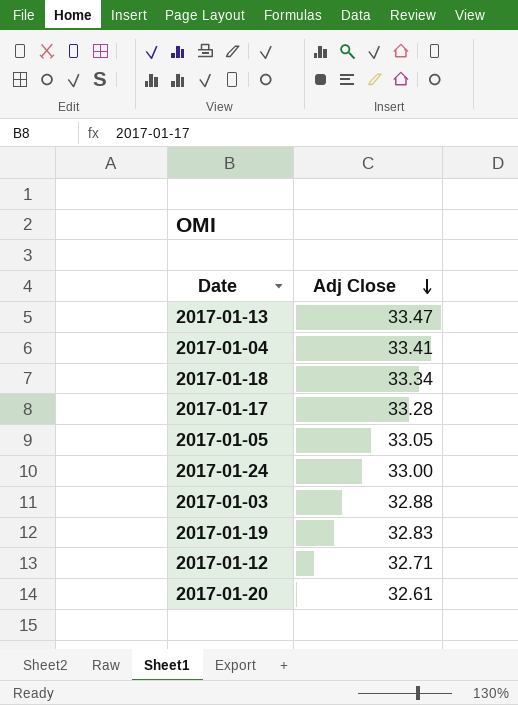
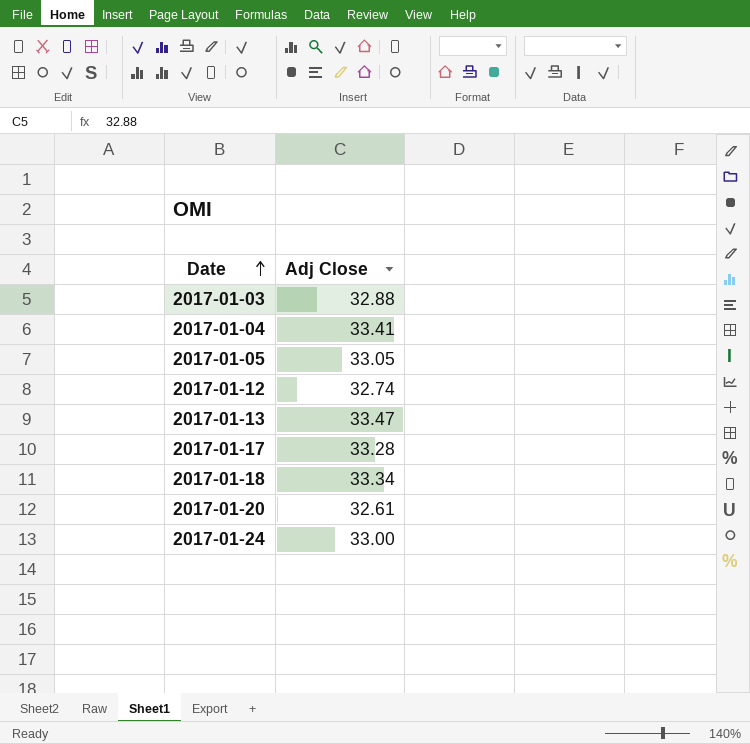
row order: Adj Close descending -> Date ascending
row 2017-01-19: 32.83 -> none
2017-01-12 | Adj Close: 32.71 -> 32.74

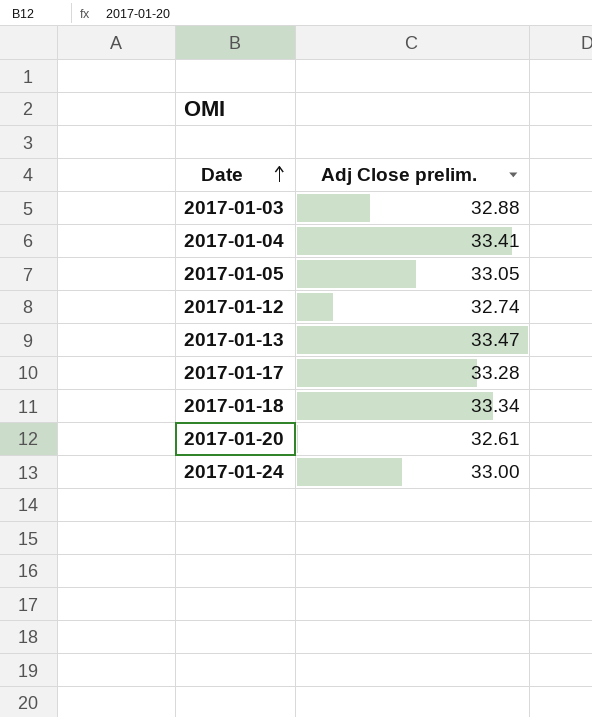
column name: Adj Close -> Adj Close prelim.

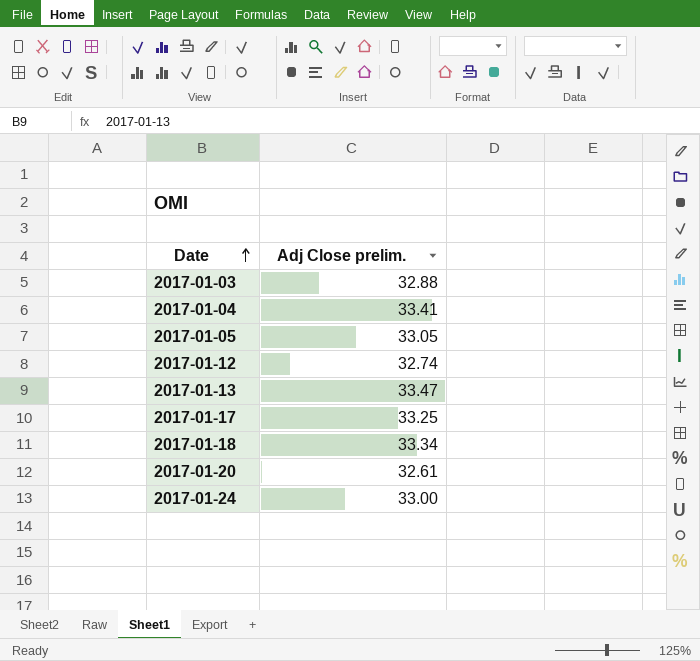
2017-01-17 | Adj Close prelim.: 33.28 -> 33.25

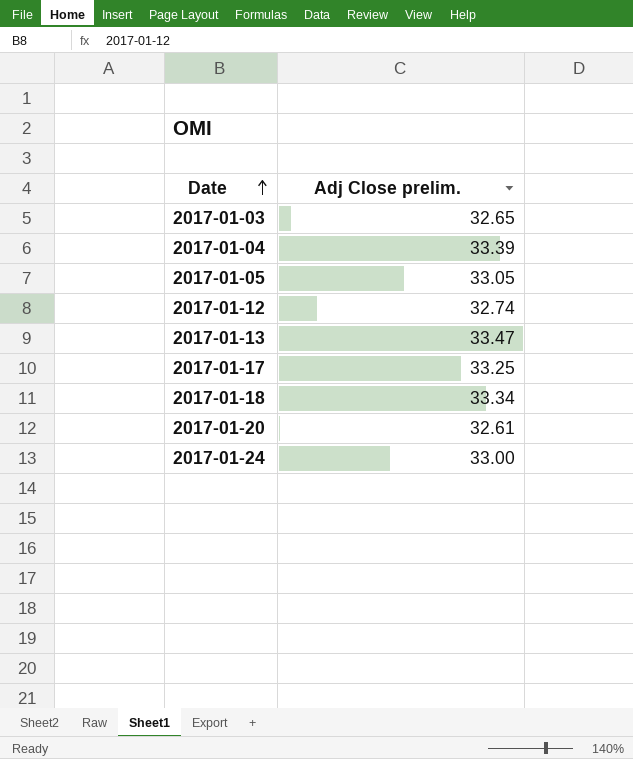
2017-01-03 | Adj Close prelim.: 32.88 -> 32.65
2017-01-04 | Adj Close prelim.: 33.41 -> 33.39

